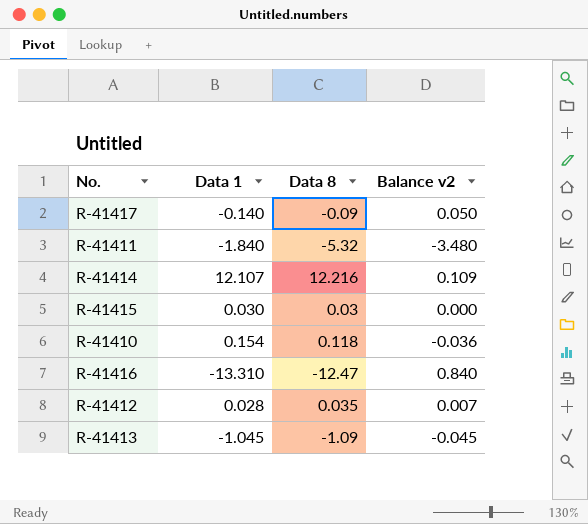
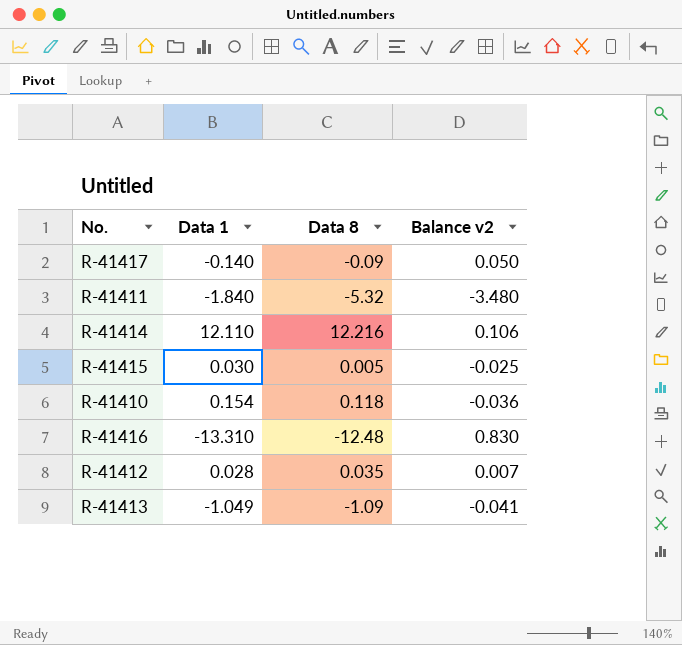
R-41414 | Data 1: 12.107 -> 12.110
R-41414 | Balance v2: 0.109 -> 0.106
R-41415 | Data 8: 0.03 -> 0.005
R-41415 | Balance v2: 0.000 -> -0.025
R-41416 | Data 8: -12.47 -> -12.48
R-41416 | Balance v2: 0.840 -> 0.830
R-41413 | Data 1: -1.045 -> -1.049
R-41413 | Balance v2: -0.045 -> -0.041

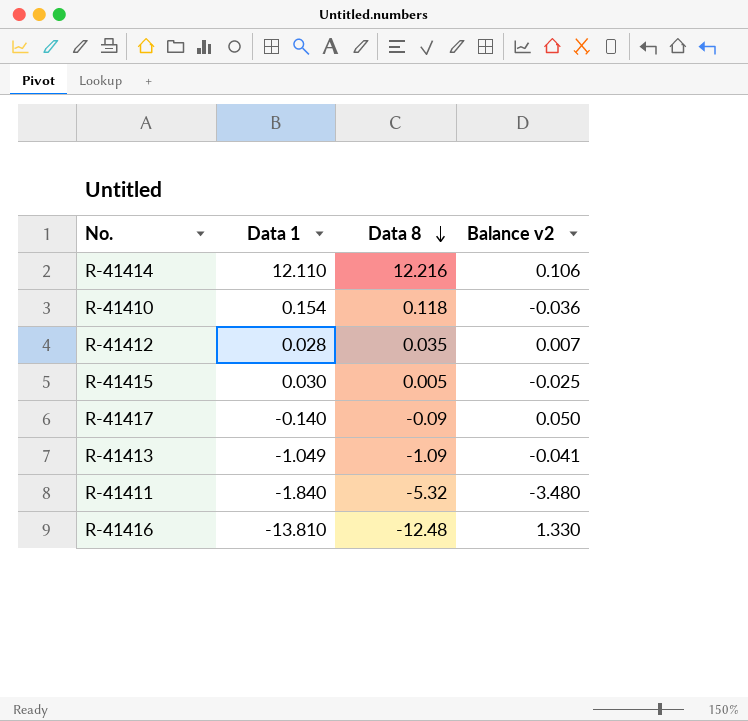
row order: none -> Data 8 descending
R-41416 | Data 1: -13.310 -> -13.810
R-41416 | Balance v2: 0.830 -> 1.330

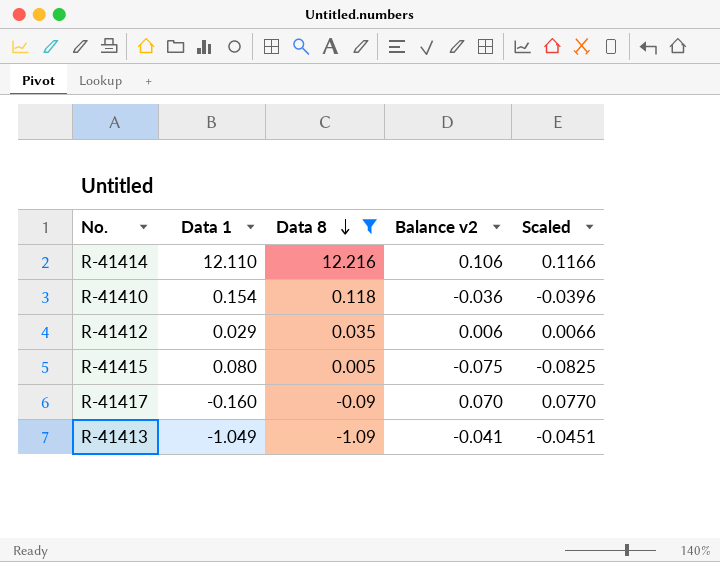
filter: none -> Data 8 >= -1.09
column Scaled | formula: none -> [Balance v2] * 1.1
R-41412 | Data 1: 0.028 -> 0.029
R-41412 | Balance v2: 0.007 -> 0.006
R-41415 | Data 1: 0.030 -> 0.080
R-41415 | Balance v2: -0.025 -> -0.075
R-41417 | Data 1: -0.140 -> -0.160
R-41417 | Balance v2: 0.050 -> 0.070

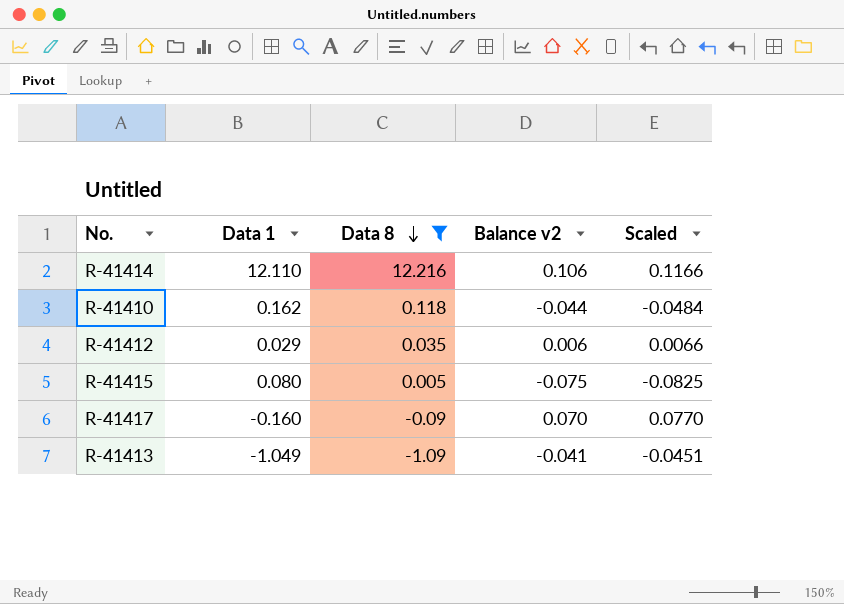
R-41410 | Data 1: 0.154 -> 0.162
R-41410 | Balance v2: -0.036 -> -0.044
R-41410 | Scaled: -0.0396 -> -0.0484

